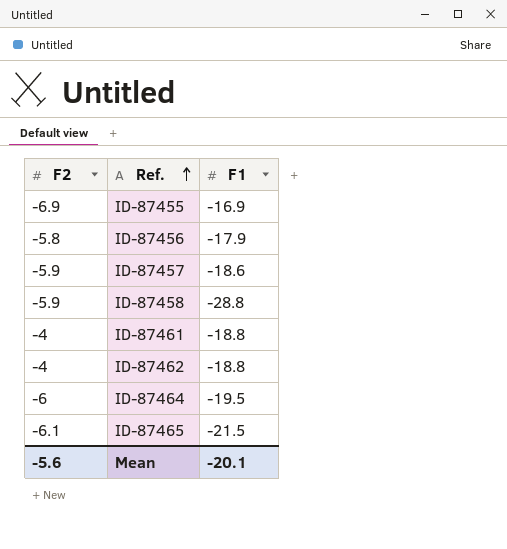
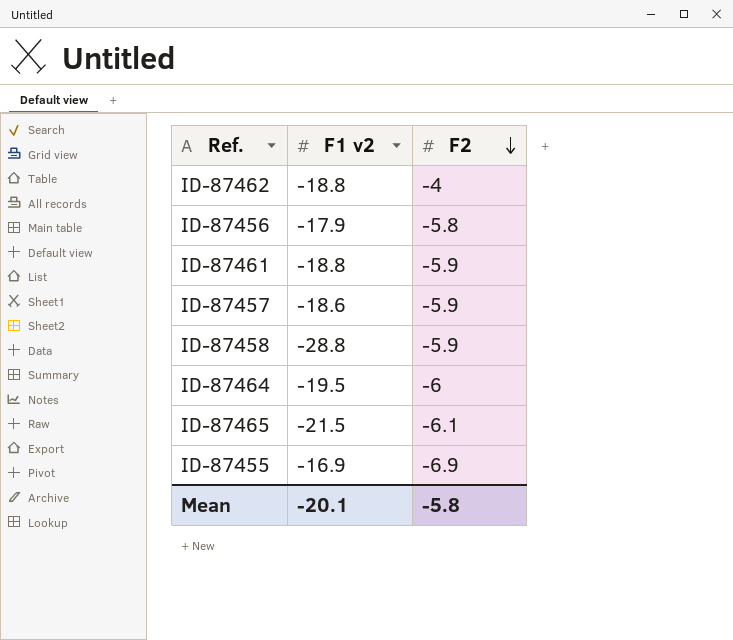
row order: Ref. ascending -> F2 descending
column name: F1 -> F1 v2
column F2 | position: 1 -> 3
ID-87461 | F2: -4 -> -5.9
Mean | F2: -5.6 -> -5.8

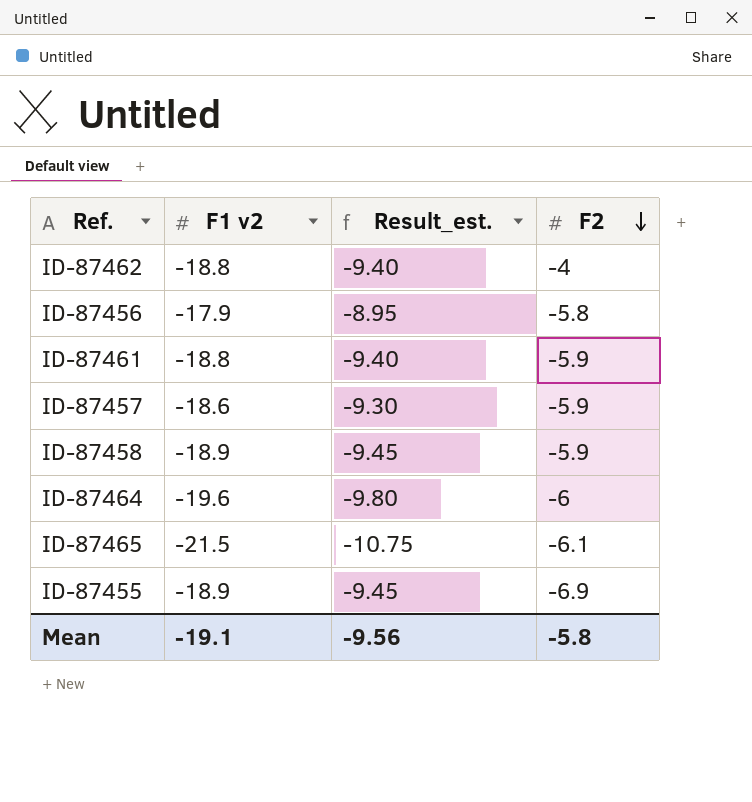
column Result_est. | formula: none -> [F1 v2] * 0.5
ID-87458 | F1 v2: -28.8 -> -18.9
ID-87464 | F1 v2: -19.5 -> -19.6
ID-87455 | F1 v2: -16.9 -> -18.9
Mean | F1 v2: -20.1 -> -19.1

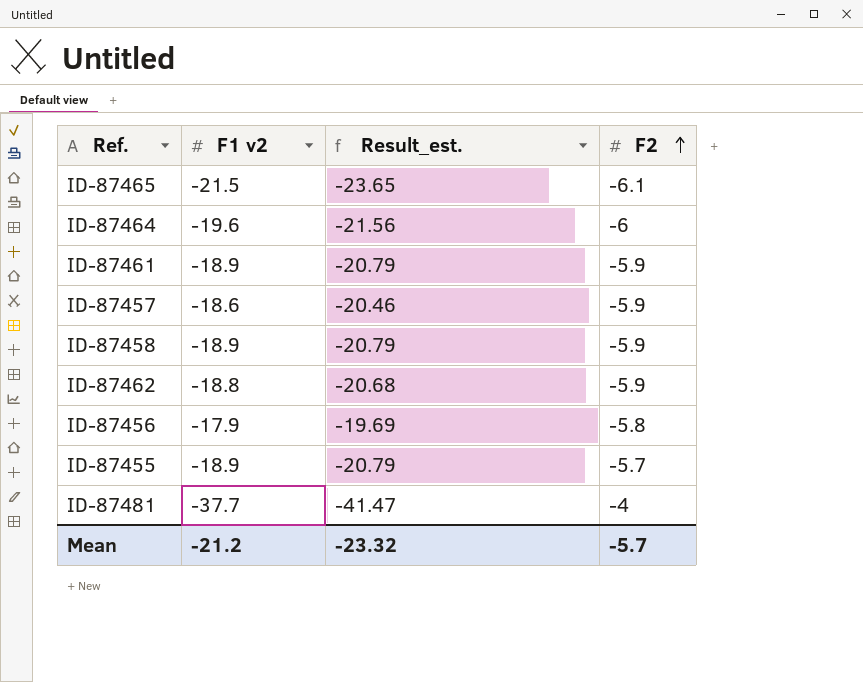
row order: F2 descending -> F2 ascending
column Result_est. | formula: [F1 v2] * 0.5 -> [F1 v2] * 1.1
ID-87461 | F1 v2: -18.8 -> -18.9
ID-87462 | F2: -4 -> -5.9
ID-87455 | F2: -6.9 -> -5.7
row ID-87481: none -> -37.7 | -41.47 | -4
Mean | F1 v2: -19.1 -> -21.2
Mean | Result_est.: -9.56 -> -23.32
Mean | F2: -5.8 -> -5.7

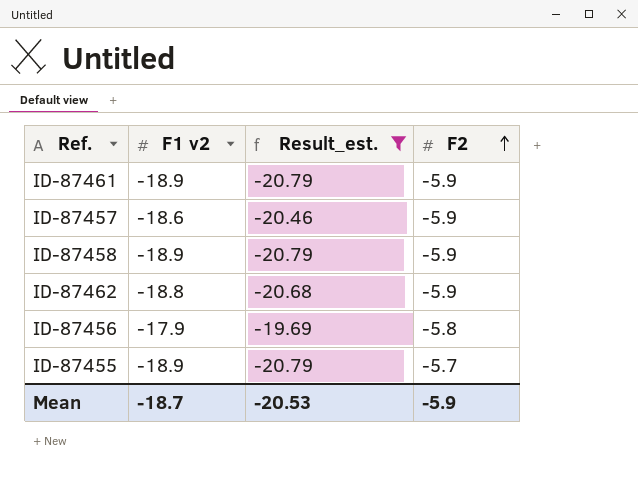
filter: none -> Result_est. >= -20.79
Mean | F1 v2: -21.2 -> -18.7
Mean | Result_est.: -23.32 -> -20.53
Mean | F2: -5.7 -> -5.9

